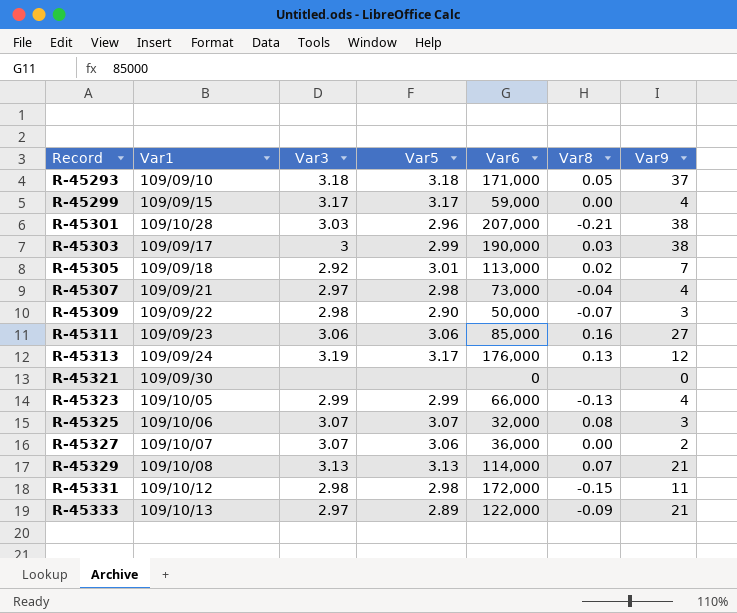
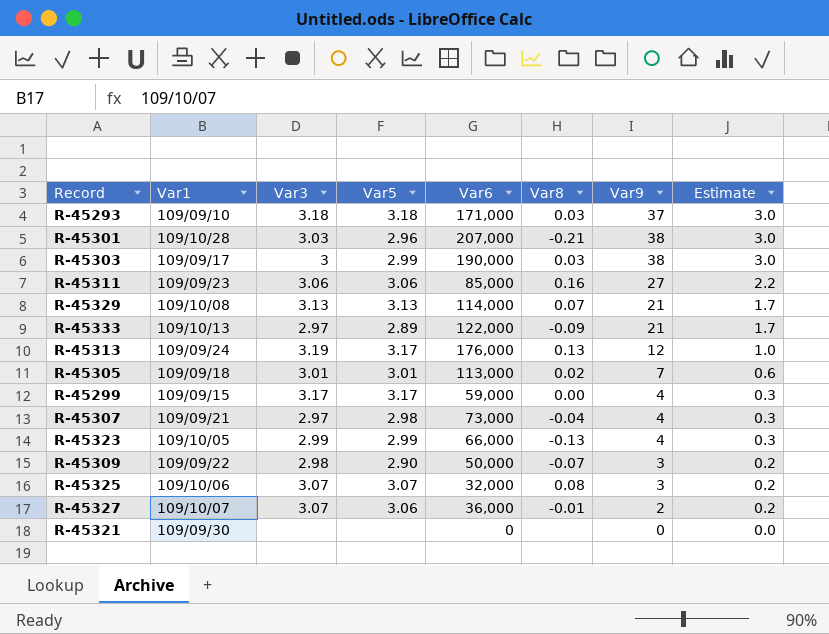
row order: Record ascending -> Estimate descending
column Estimate | formula: none -> [Var9] * 0.08
row R-45331: 109/10/12 | 2.98 | 2.98 | 172,000 | -0.15 | 11 -> none
R-45293 | Var8: 0.05 -> 0.03
R-45305 | Var3: 2.92 -> 3.01
R-45327 | Var8: 0.00 -> -0.01

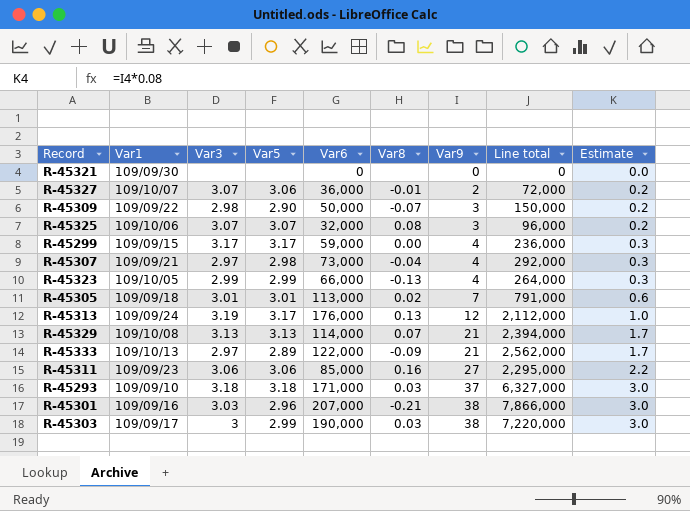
row order: Estimate descending -> Var9 ascending
column Line total | formula: none -> [Var6] * [Var9]
R-45301 | Var1: 109/10/28 -> 109/09/16

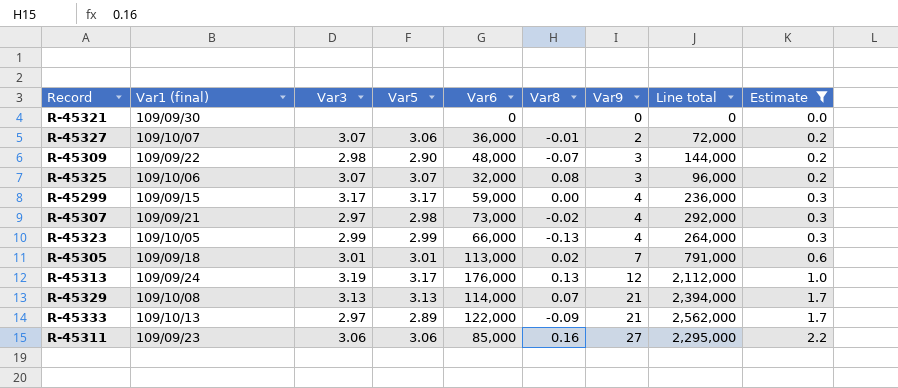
filter: none -> Estimate != 3.0
column name: Var1 -> Var1 (final)
R-45309 | Var6: 50,000 -> 48,000
R-45309 | Line total: 150,000 -> 144,000
R-45307 | Var8: -0.04 -> -0.02

